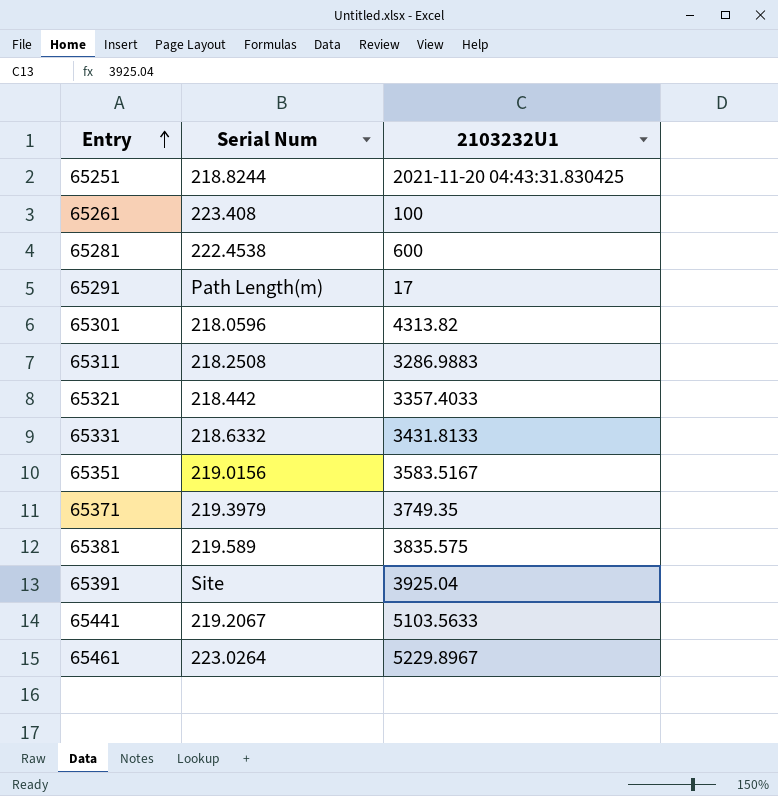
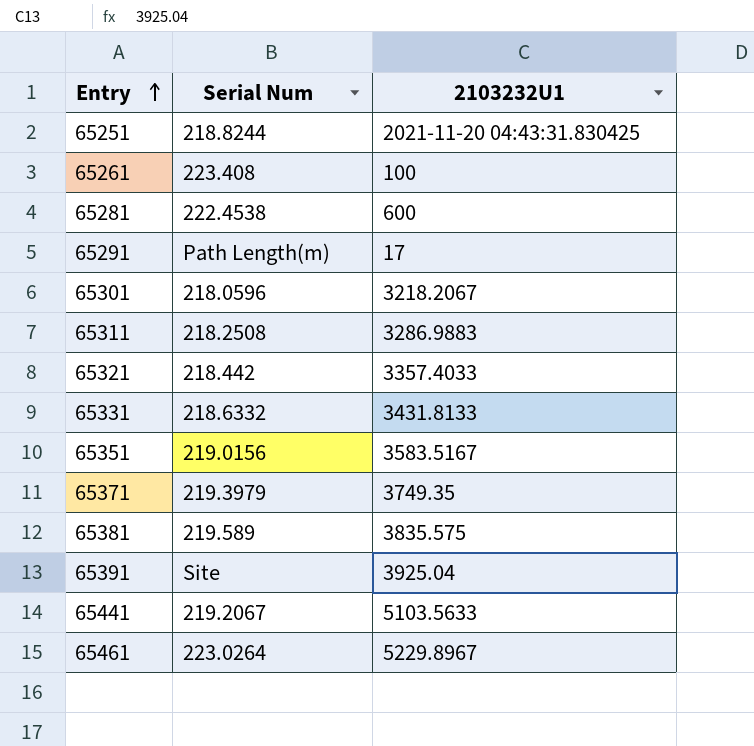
65301 | 2103232U1: 4313.82 -> 3218.2067

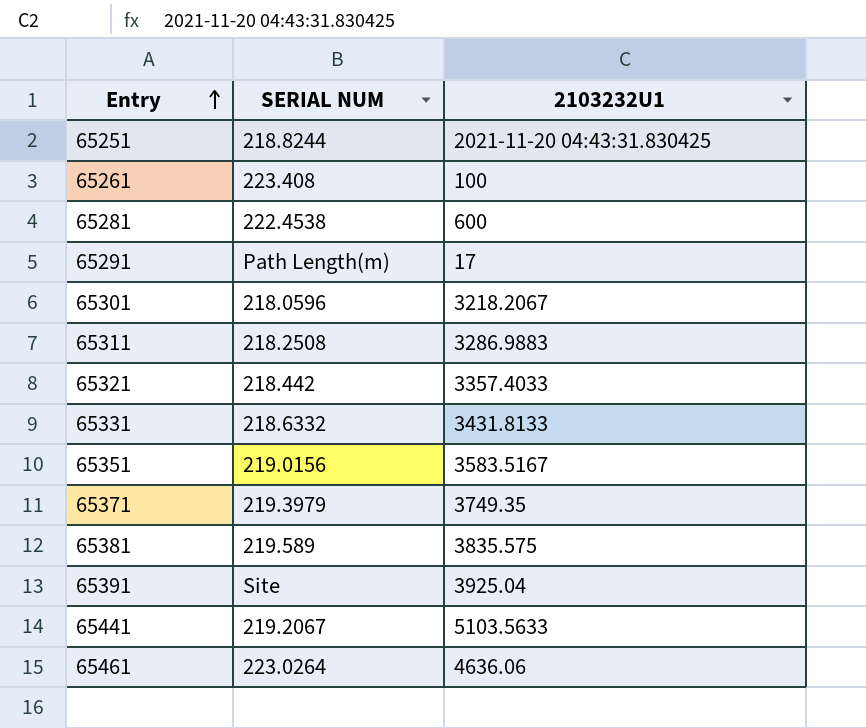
column name: Serial Num -> SERIAL NUM
65461 | 2103232U1: 5229.8967 -> 4636.06

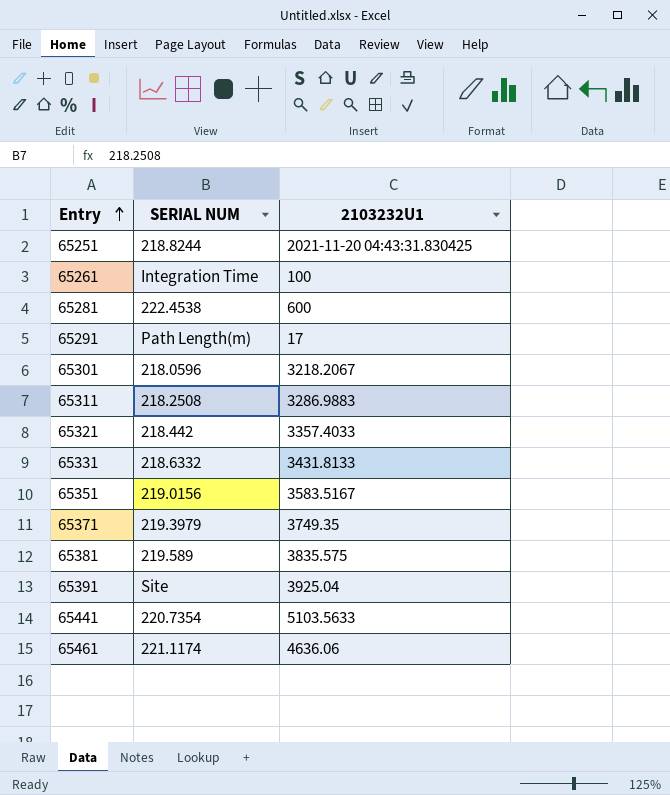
65261 | SERIAL NUM: 223.408 -> Integration Time
65441 | SERIAL NUM: 219.2067 -> 220.7354
65461 | SERIAL NUM: 223.0264 -> 221.1174

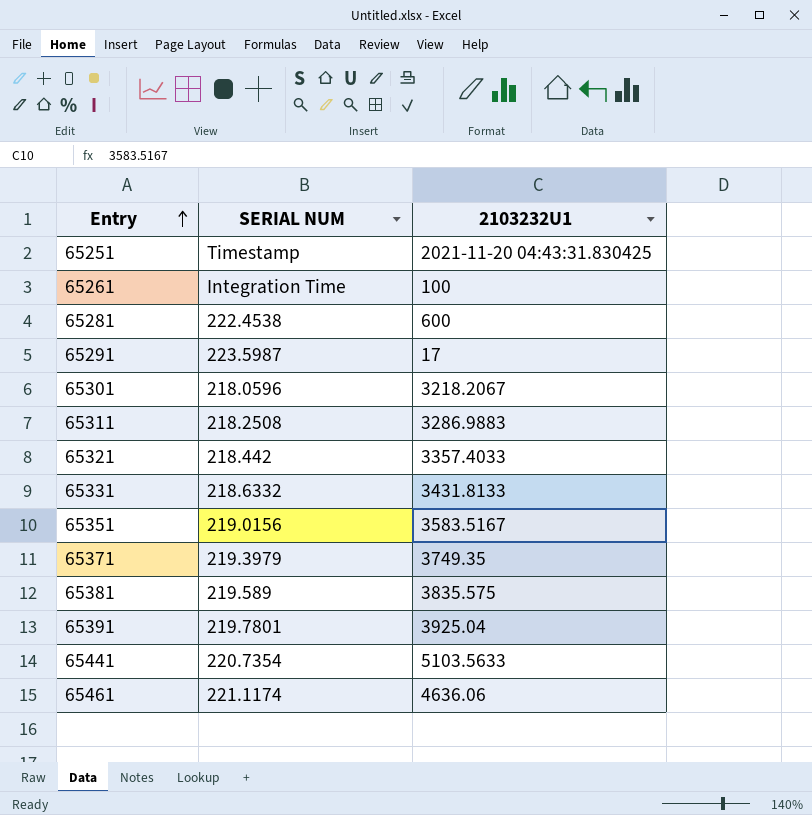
65251 | SERIAL NUM: 218.8244 -> Timestamp
65291 | SERIAL NUM: Path Length(m) -> 223.5987
65391 | SERIAL NUM: Site -> 219.7801

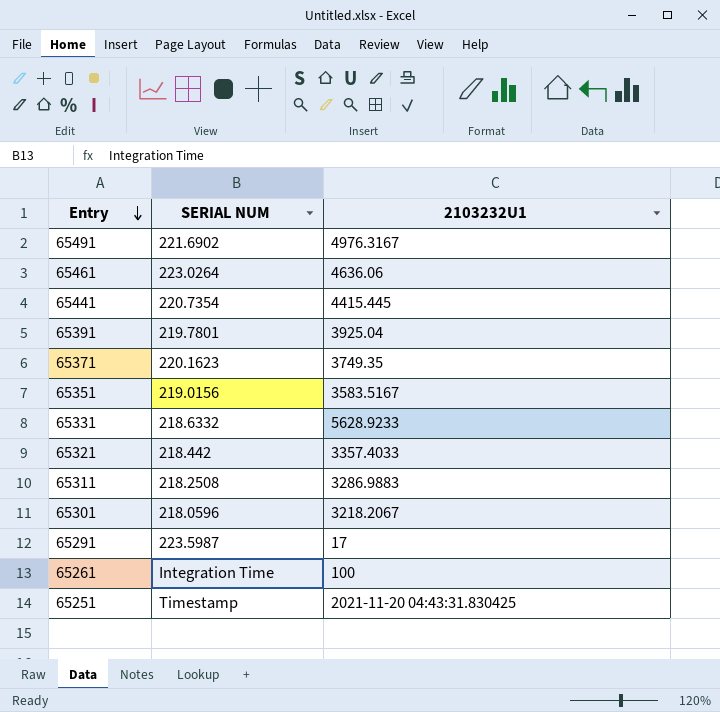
row order: Entry ascending -> Entry descending
row 65281: 222.4538 | 600 -> none
row 65381: 219.589 | 3835.575 -> none
row 65491: none -> 221.6902 | 4976.3167
65461 | SERIAL NUM: 221.1174 -> 223.0264
65441 | 2103232U1: 5103.5633 -> 4415.445
65371 | SERIAL NUM: 219.3979 -> 220.1623
65331 | 2103232U1: 3431.8133 -> 5628.9233

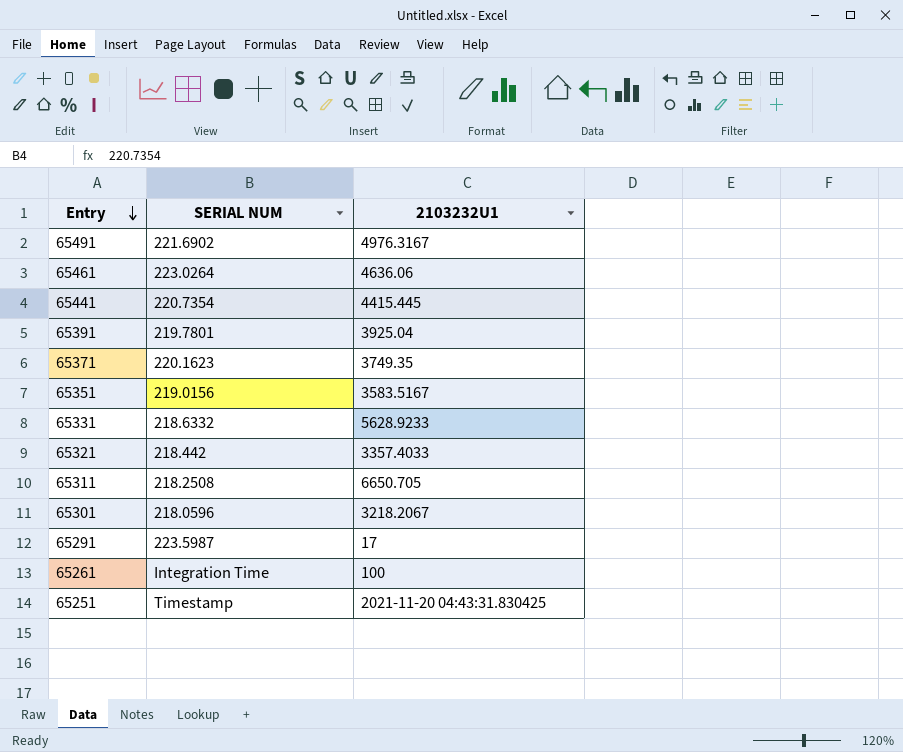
65311 | 2103232U1: 3286.9883 -> 6650.705

